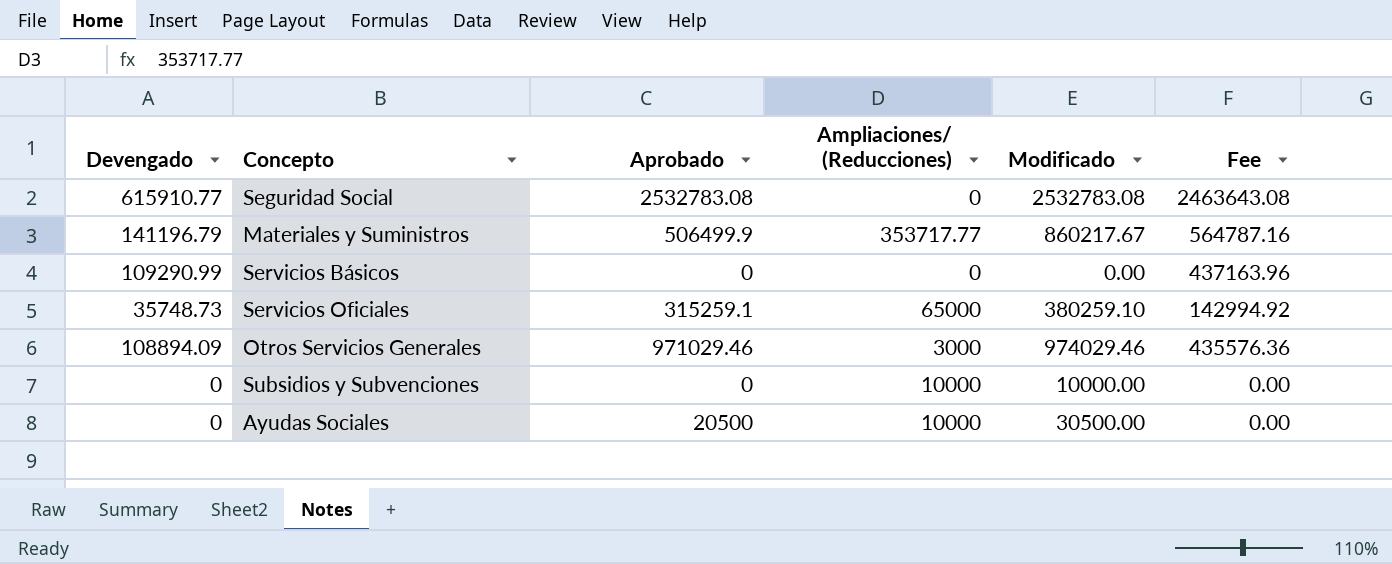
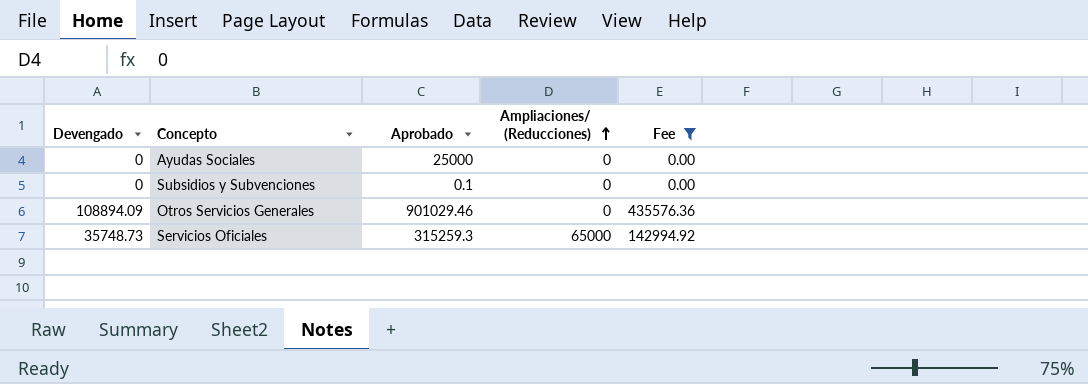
filter: none -> Fee <= 435576.36
row order: none -> Ampliaciones/ (Reducciones) ascending
column Modificado | formula: [Aprobado] + [Ampliaciones/ (Reducciones)] -> none
Ayudas Sociales | Aprobado: 20500 -> 25000
Ayudas Sociales | Ampliaciones/ (Reducciones): 10000 -> 0
Subsidios y Subvenciones | Aprobado: 0 -> 0.1
Subsidios y Subvenciones | Ampliaciones/ (Reducciones): 10000 -> 0
Otros Servicios Generales | Aprobado: 971029.46 -> 901029.46
Otros Servicios Generales | Ampliaciones/ (Reducciones): 3000 -> 0
Servicios Oficiales | Aprobado: 315259.1 -> 315259.3

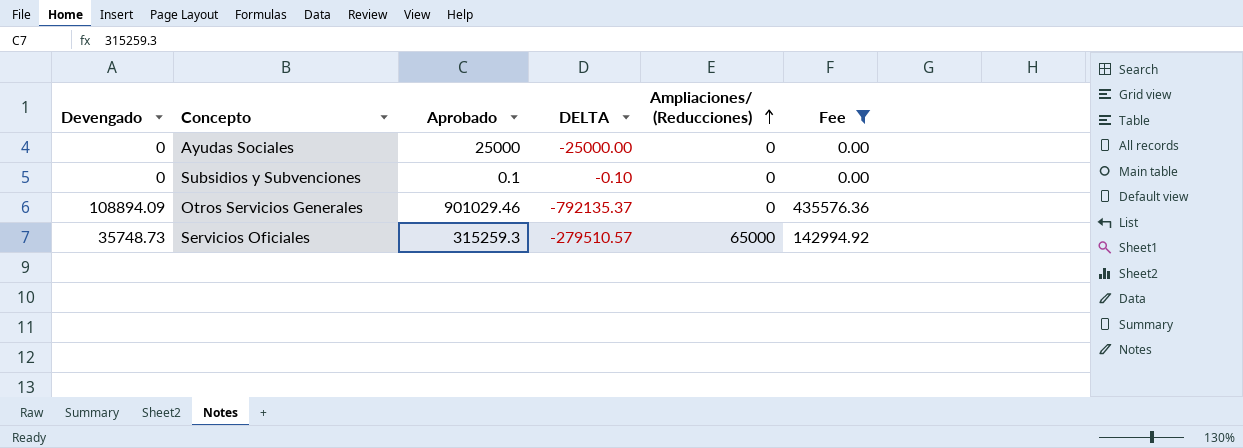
column DELTA | formula: none -> [Devengado] - [Aprobado]

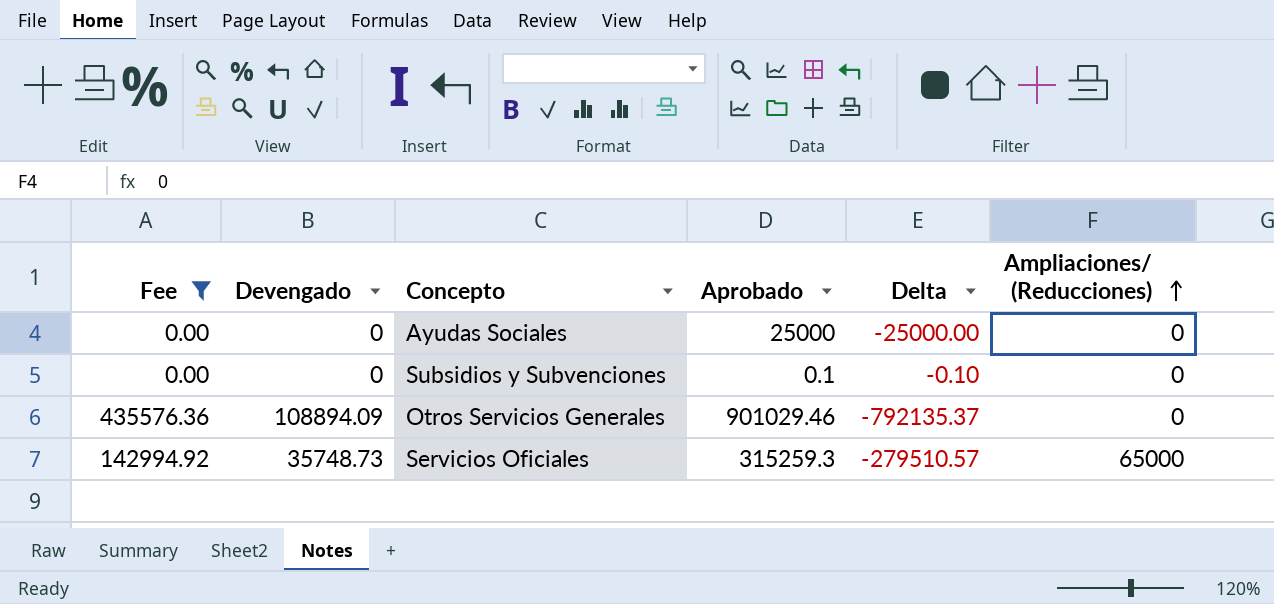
column Fee | position: 6 -> 1
column name: DELTA -> Delta

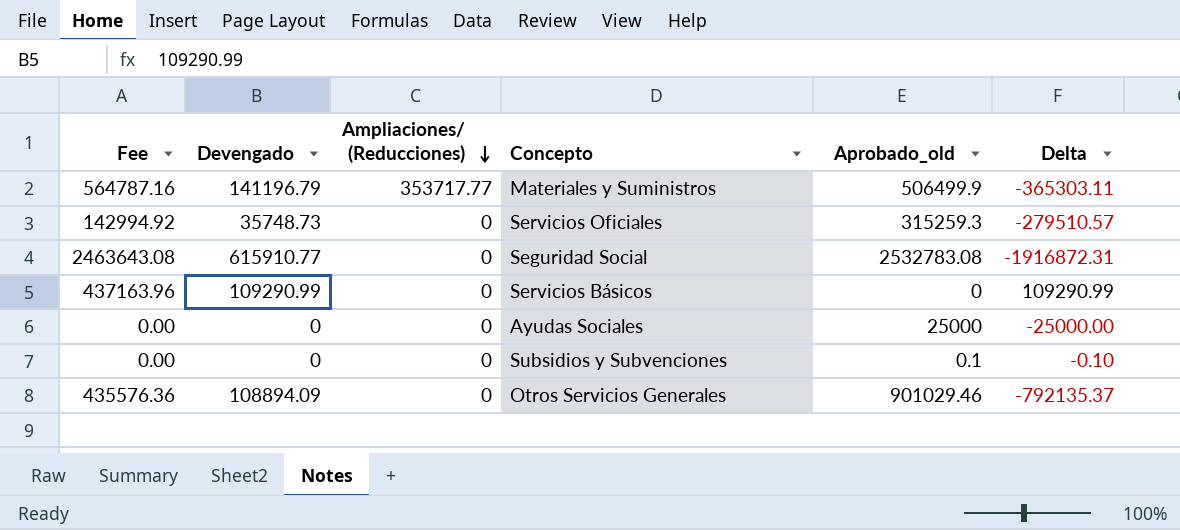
filter: Fee <= 435576.36 -> none
row order: Ampliaciones/ (Reducciones) ascending -> Ampliaciones/ (Reducciones) descending
column Ampliaciones/ (Reducciones) | position: 6 -> 3
column name: Aprobado -> Aprobado_old
Servicios Oficiales | Ampliaciones/ (Reducciones): 65000 -> 0

